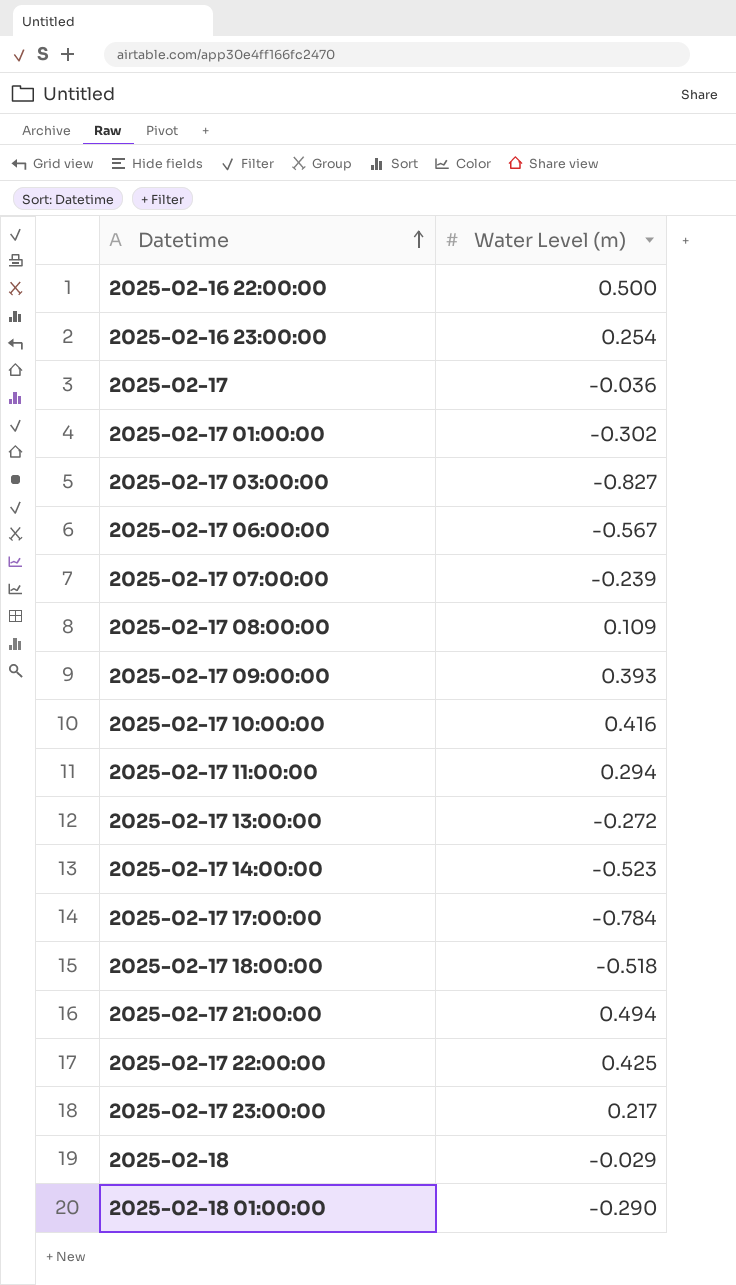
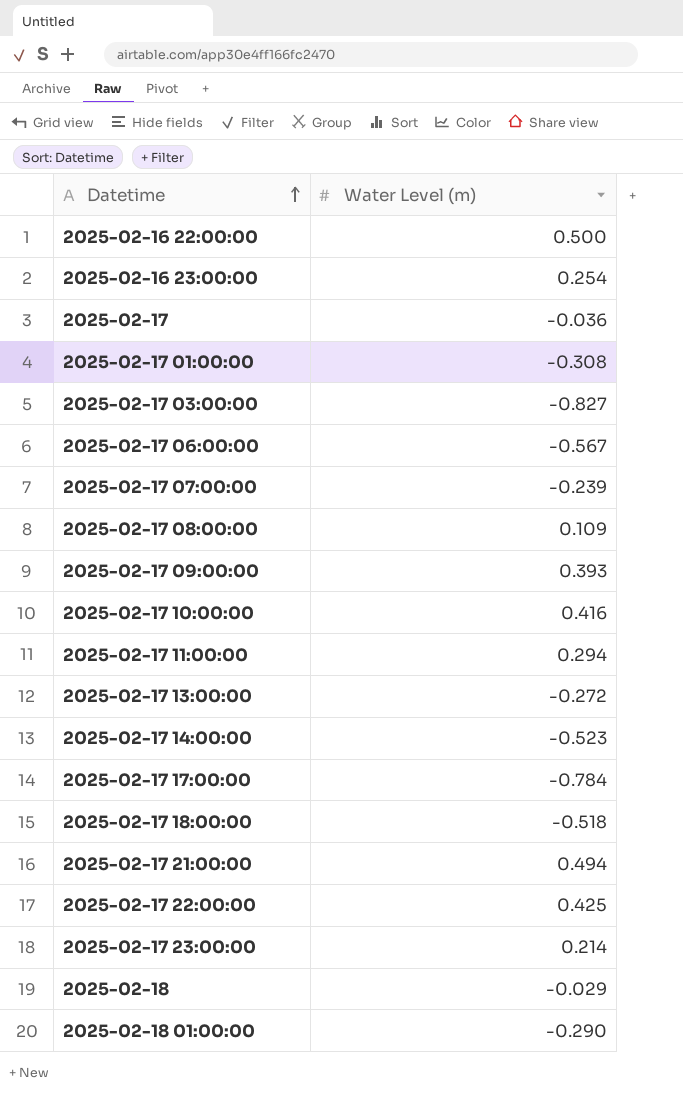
2025-02-17 01:00:00 | Water Level (m): -0.302 -> -0.308
2025-02-17 23:00:00 | Water Level (m): 0.217 -> 0.214

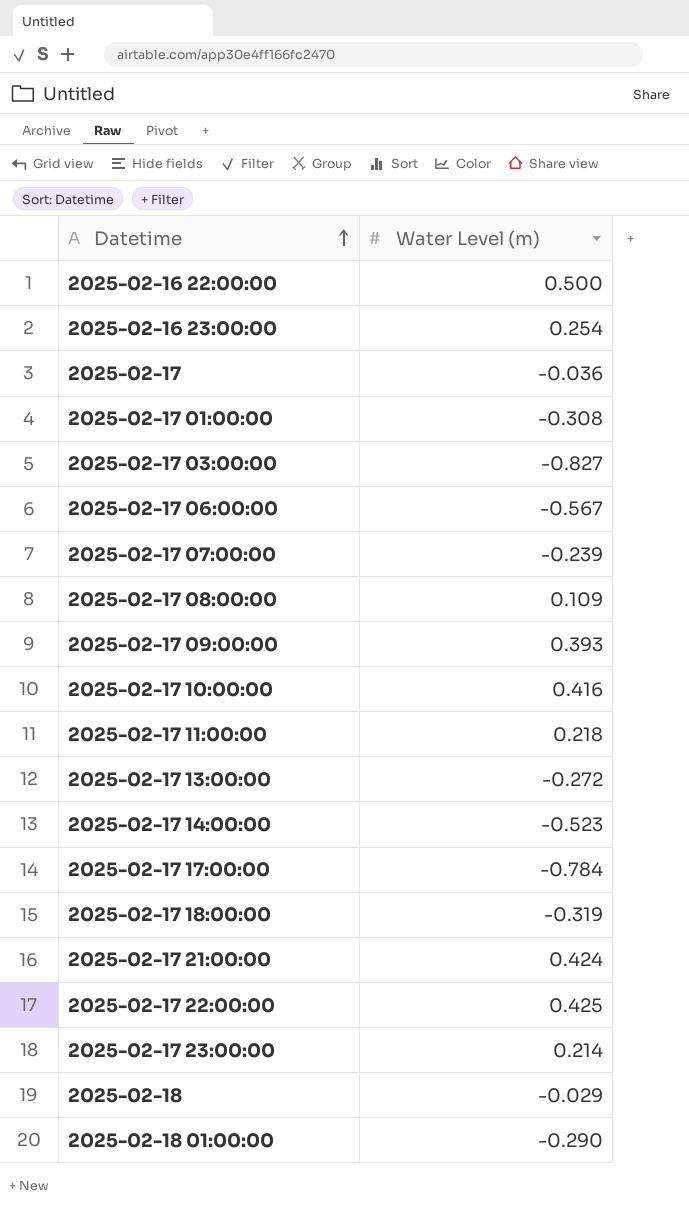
2025-02-17 11:00:00 | Water Level (m): 0.294 -> 0.218
2025-02-17 18:00:00 | Water Level (m): -0.518 -> -0.319
2025-02-17 21:00:00 | Water Level (m): 0.494 -> 0.424

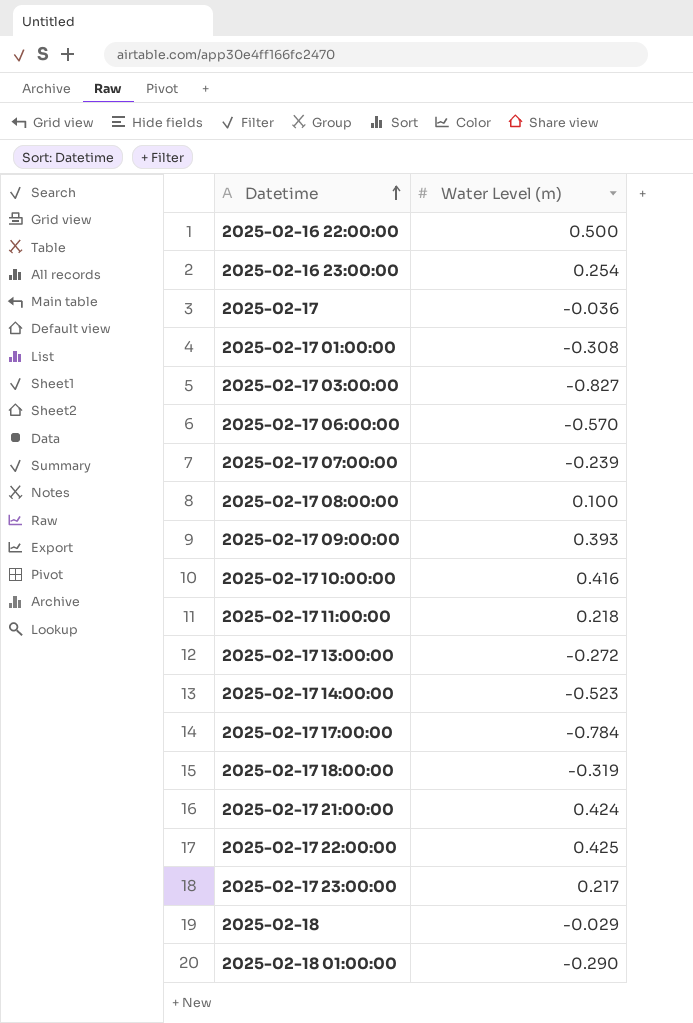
2025-02-17 06:00:00 | Water Level (m): -0.567 -> -0.570
2025-02-17 08:00:00 | Water Level (m): 0.109 -> 0.100
2025-02-17 23:00:00 | Water Level (m): 0.214 -> 0.217

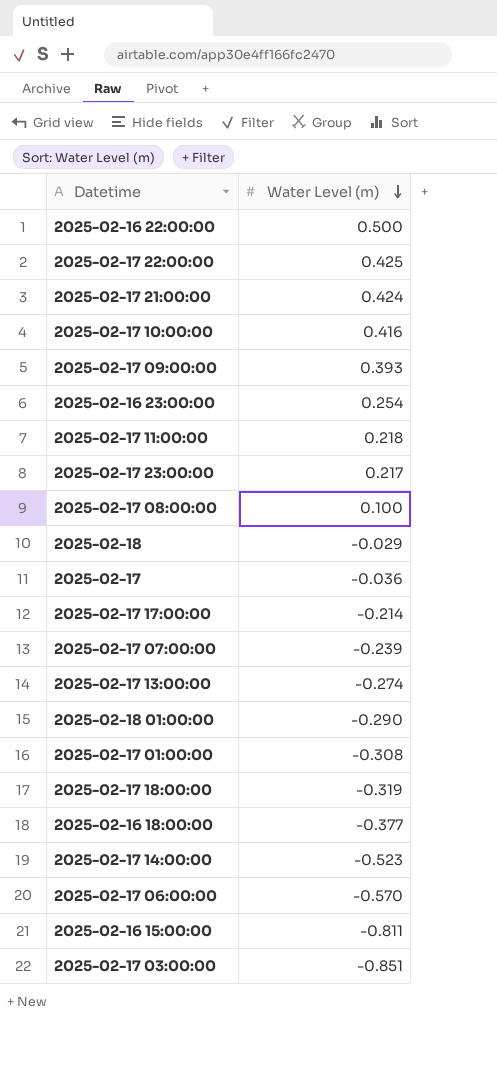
row order: Datetime ascending -> Water Level (m) descending
2025-02-17 17:00:00 | Water Level (m): -0.784 -> -0.214
2025-02-17 13:00:00 | Water Level (m): -0.272 -> -0.274
row 2025-02-16 18:00:00: none -> -0.377
row 2025-02-16 15:00:00: none -> -0.811
2025-02-17 03:00:00 | Water Level (m): -0.827 -> -0.851

